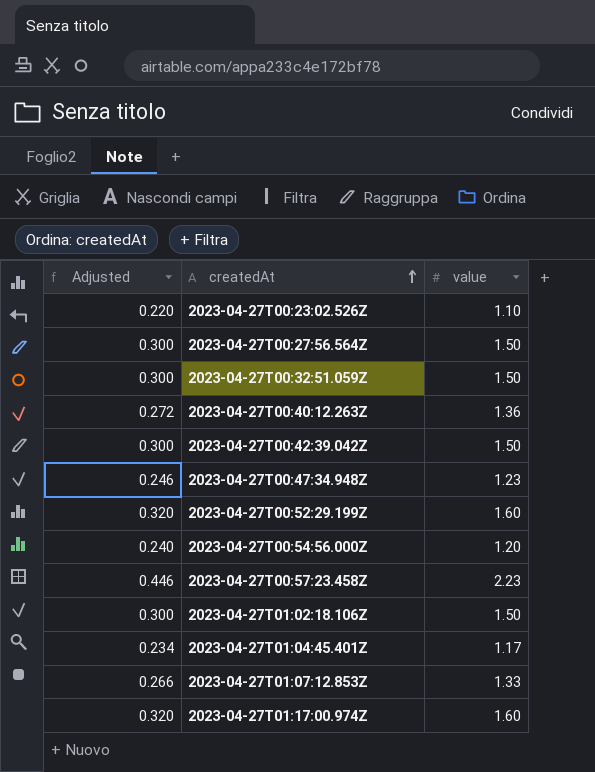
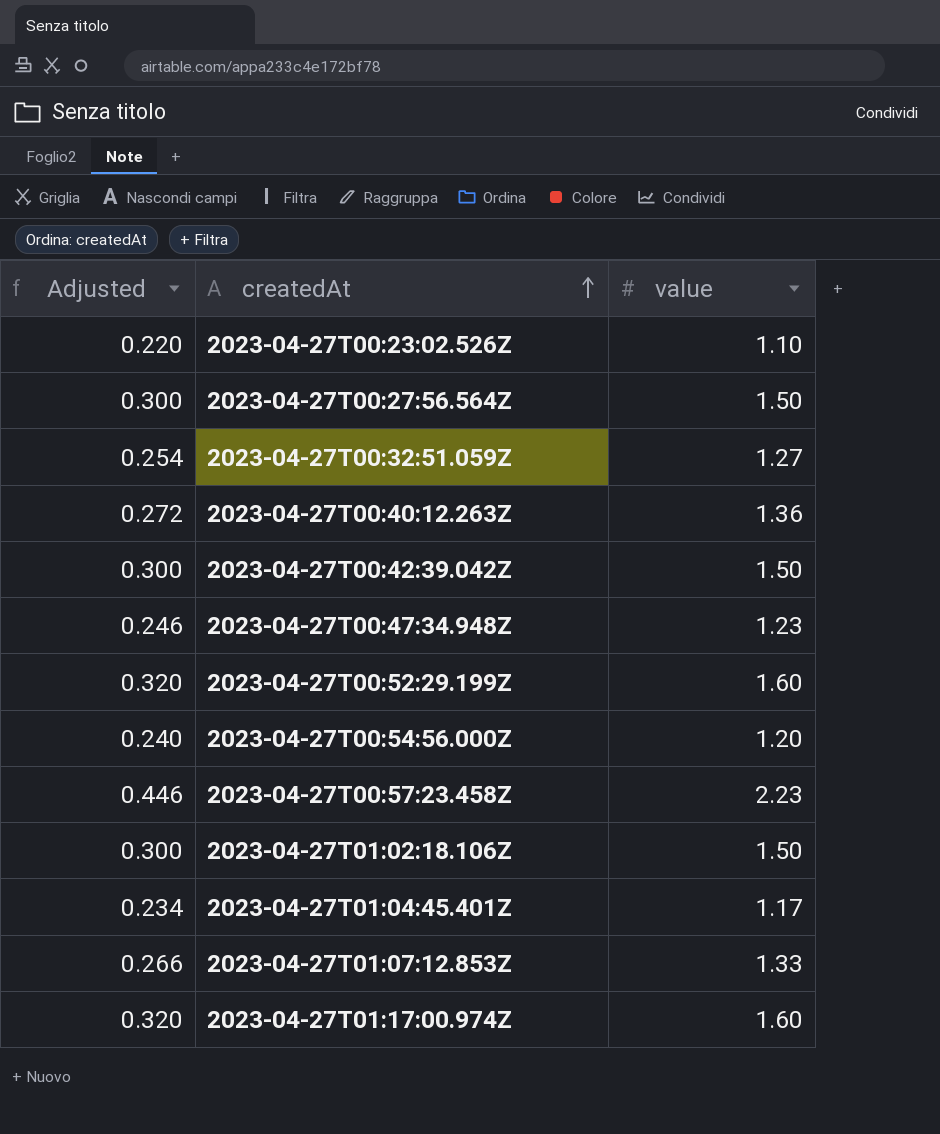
2023-04-27T00:32:51.059Z | Adjusted: 0.300 -> 0.254
2023-04-27T00:32:51.059Z | value: 1.50 -> 1.27

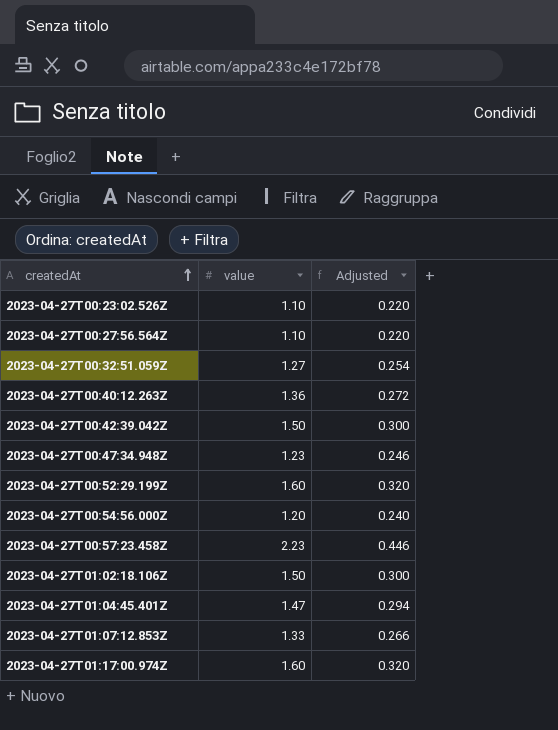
column Adjusted | position: 1 -> 3
2023-04-27T00:27:56.564Z | value: 1.50 -> 1.10
2023-04-27T00:27:56.564Z | Adjusted: 0.300 -> 0.220
2023-04-27T01:04:45.401Z | value: 1.17 -> 1.47
2023-04-27T01:04:45.401Z | Adjusted: 0.234 -> 0.294

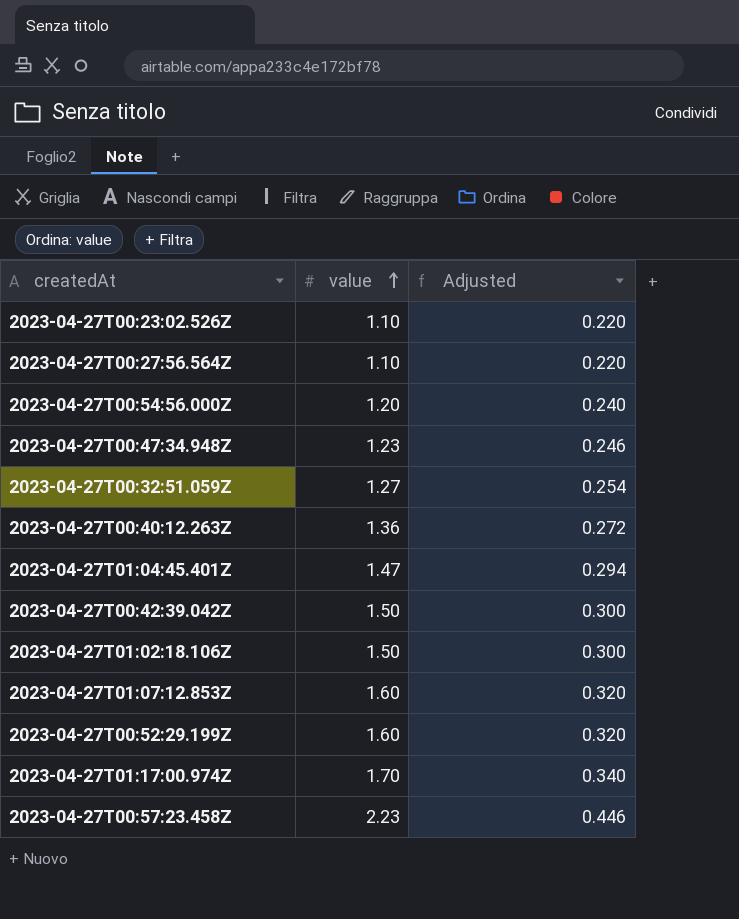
row order: createdAt ascending -> value ascending
2023-04-27T01:07:12.853Z | value: 1.33 -> 1.60
2023-04-27T01:07:12.853Z | Adjusted: 0.266 -> 0.320
2023-04-27T01:17:00.974Z | value: 1.60 -> 1.70
2023-04-27T01:17:00.974Z | Adjusted: 0.320 -> 0.340

